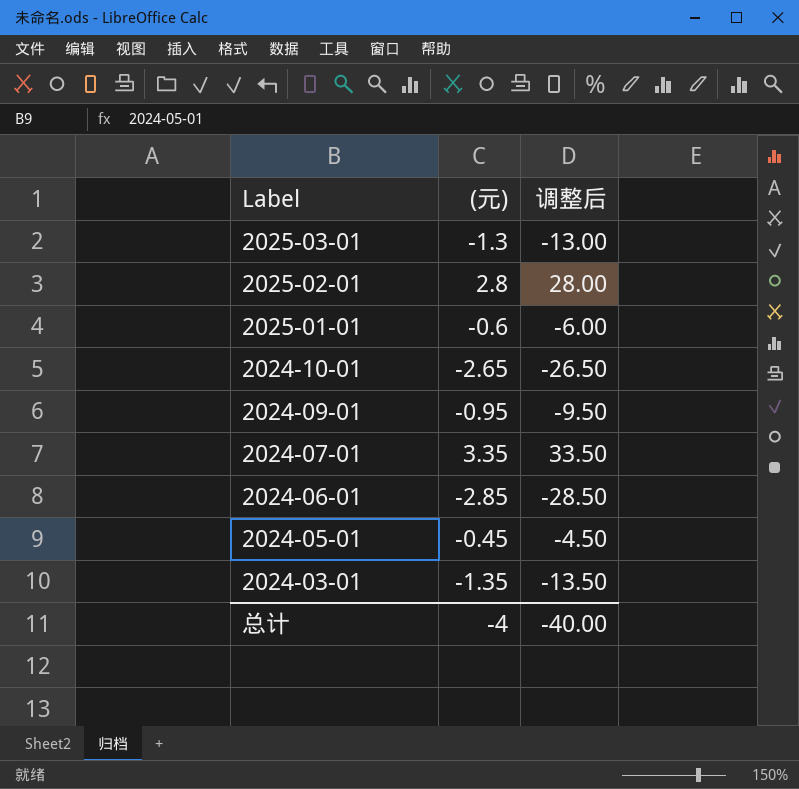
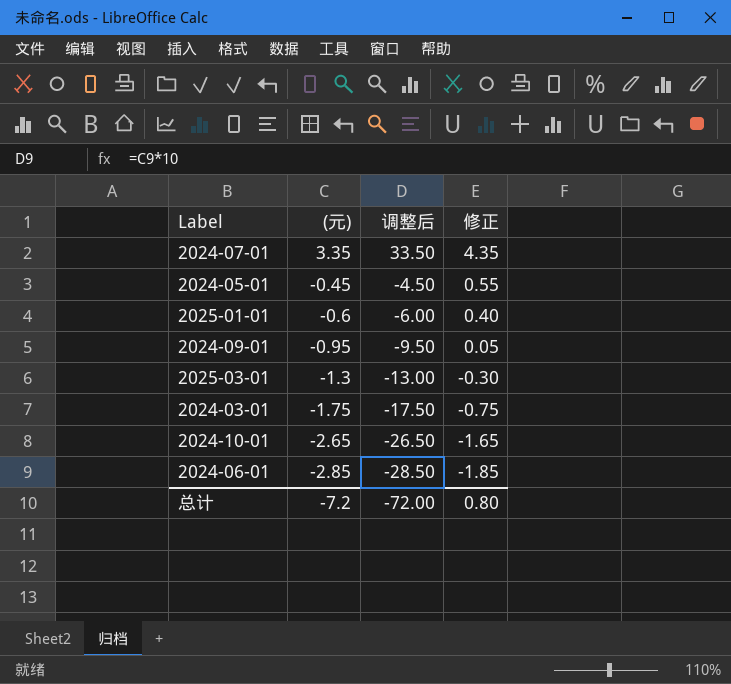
row order: Label descending -> (元) descending
column 修正 | formula: none -> [(元)] + 1
row 2025-02-01: 2.8 | 28.00 -> none
2024-03-01 | (元): -1.35 -> -1.75
2024-03-01 | 调整后: -13.50 -> -17.50
总计 | (元): -4 -> -7.2
总计 | 调整后: -40.00 -> -72.00

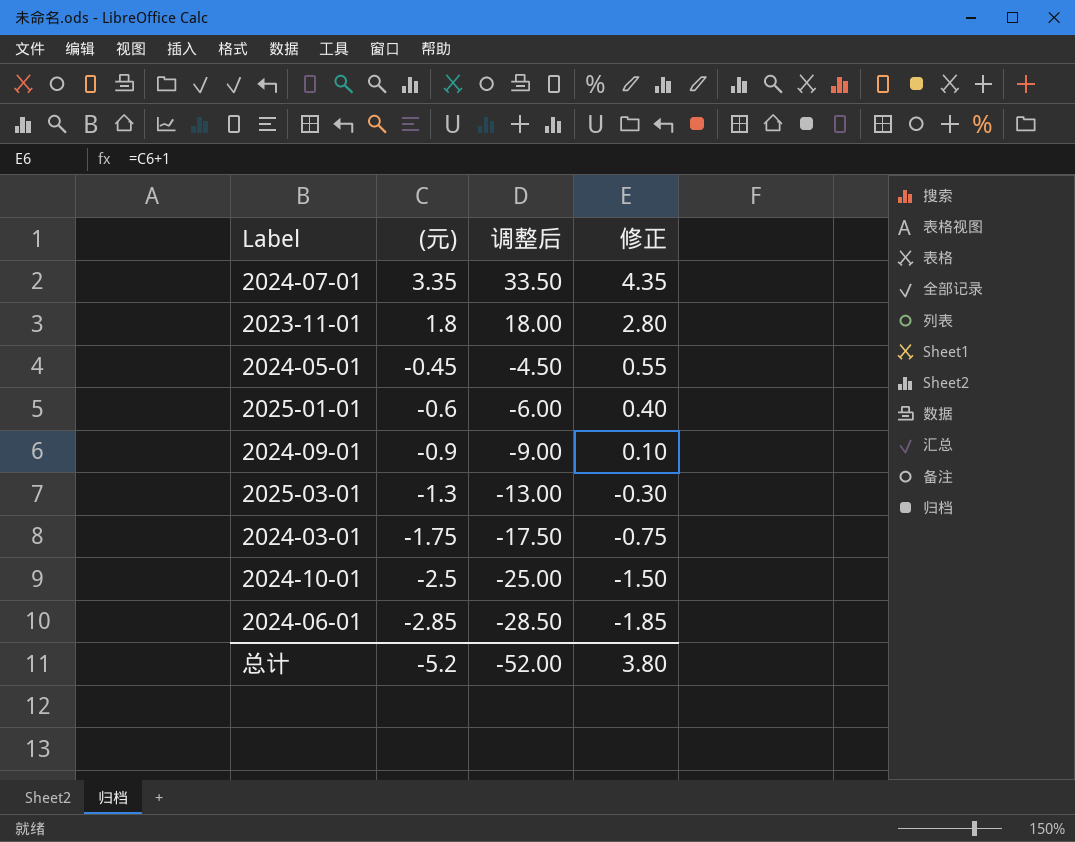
row 2023-11-01: none -> 1.8 | 18.00 | 2.80
2024-09-01 | (元): -0.95 -> -0.9
2024-09-01 | 调整后: -9.50 -> -9.00
2024-09-01 | 修正: 0.05 -> 0.10
2024-10-01 | (元): -2.65 -> -2.5
2024-10-01 | 调整后: -26.50 -> -25.00
2024-10-01 | 修正: -1.65 -> -1.50
总计 | (元): -7.2 -> -5.2
总计 | 调整后: -72.00 -> -52.00
总计 | 修正: 0.80 -> 3.80

